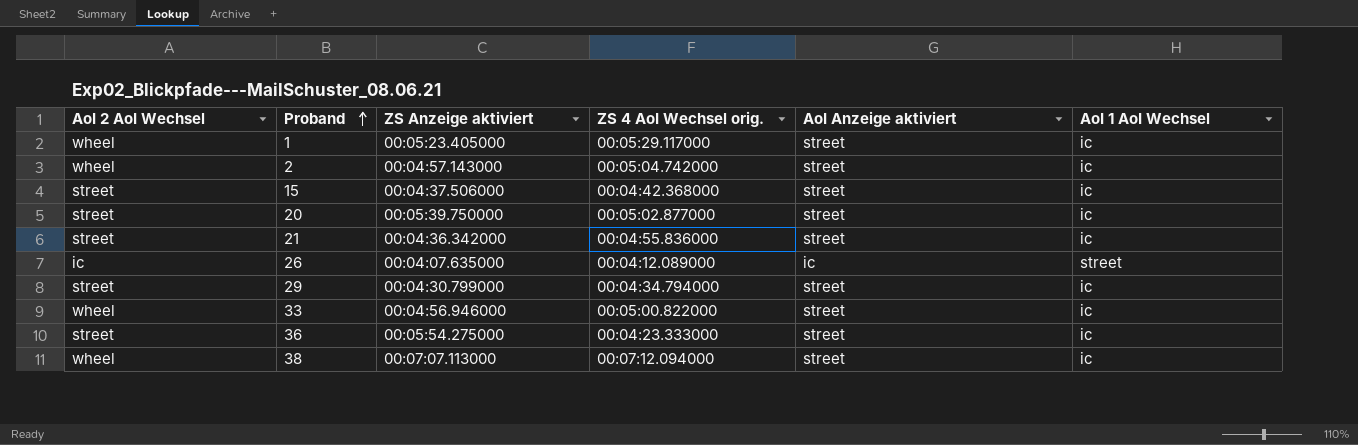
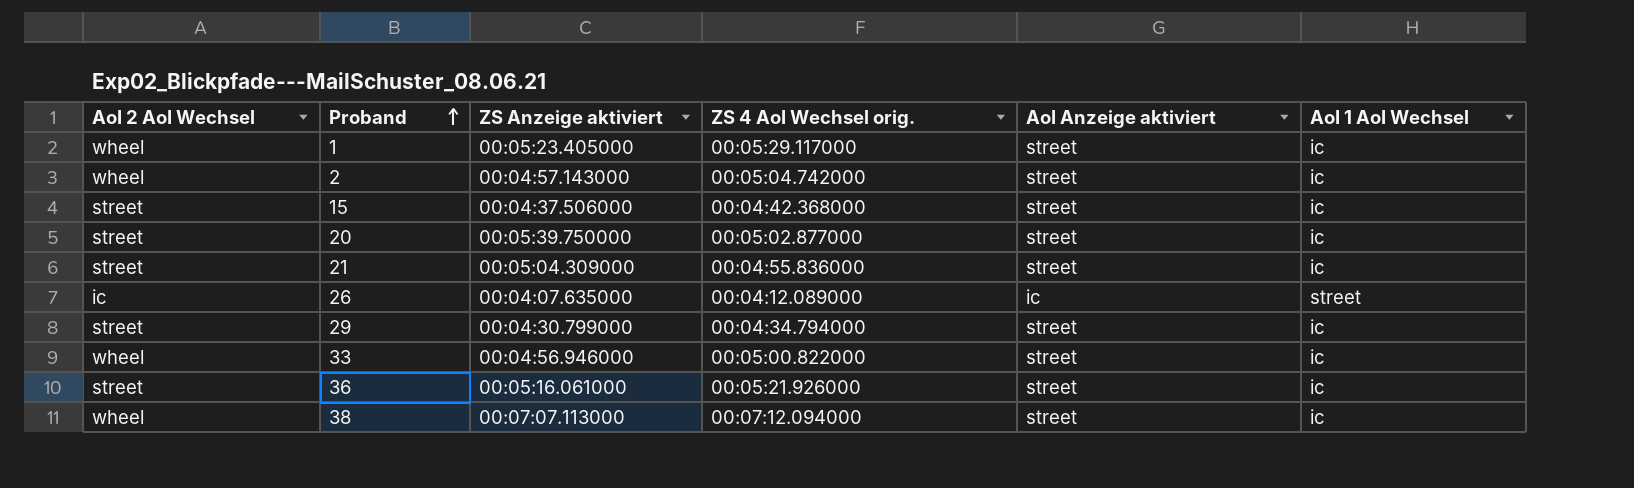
21 | ZS Anzeige aktiviert: 00:04:36.342000 -> 00:05:04.309000
36 | ZS Anzeige aktiviert: 00:05:54.275000 -> 00:05:16.061000
36 | ZS 4 AoI Wechsel orig.: 00:04:23.333000 -> 00:05:21.926000

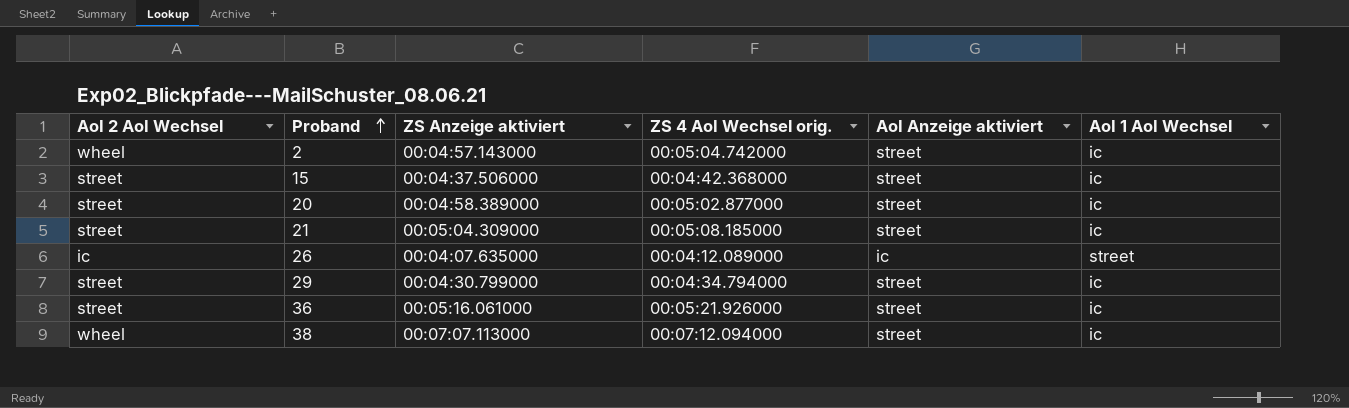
row 1: wheel | 00:05:23.405000 | 00:05:29.117000 | street | ic -> none
row 33: wheel | 00:04:56.946000 | 00:05:00.822000 | street | ic -> none
20 | ZS Anzeige aktiviert: 00:05:39.750000 -> 00:04:58.389000
21 | ZS 4 AoI Wechsel orig.: 00:04:55.836000 -> 00:05:08.185000

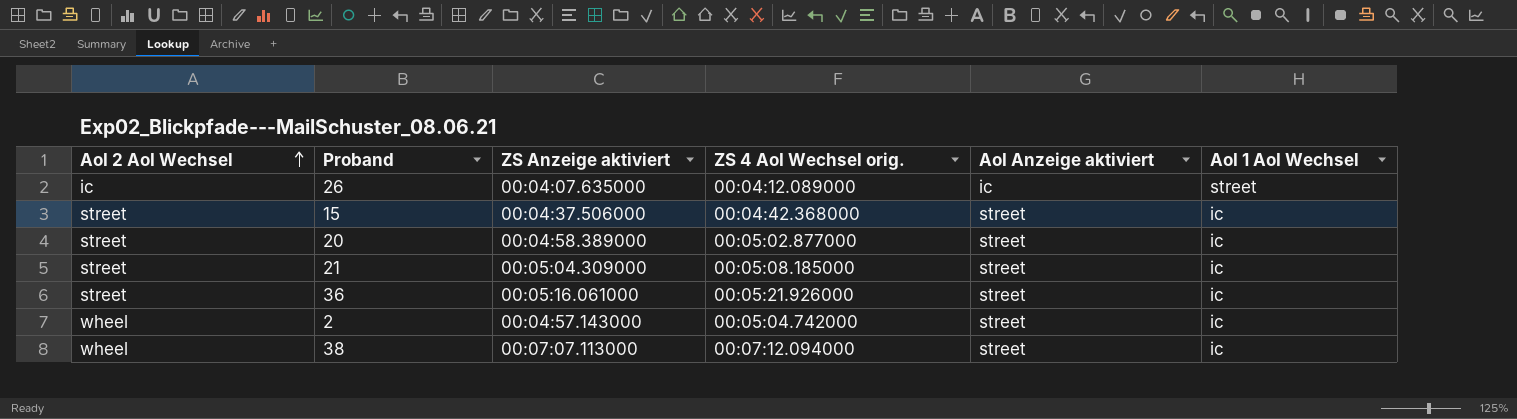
row order: Proband ascending -> AoI 2 AoI Wechsel ascending
row 29: street | 00:04:30.799000 | 00:04:34.794000 | street | ic -> none

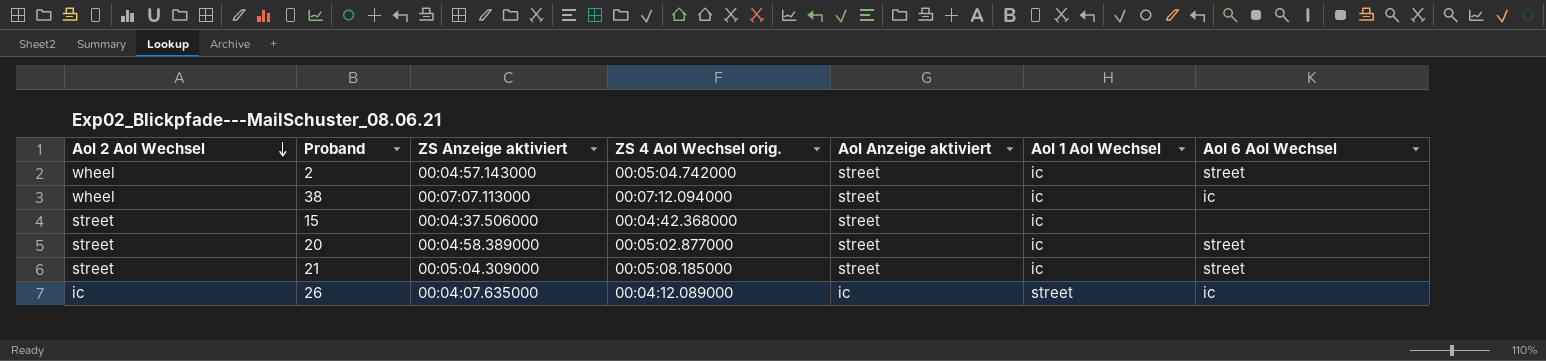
row order: AoI 2 AoI Wechsel ascending -> AoI 2 AoI Wechsel descending
column AoI 6 AoI Wechsel | position: none -> 7
row 36: street | 00:05:16.061000 | 00:05:21.926000 | street | ic -> none

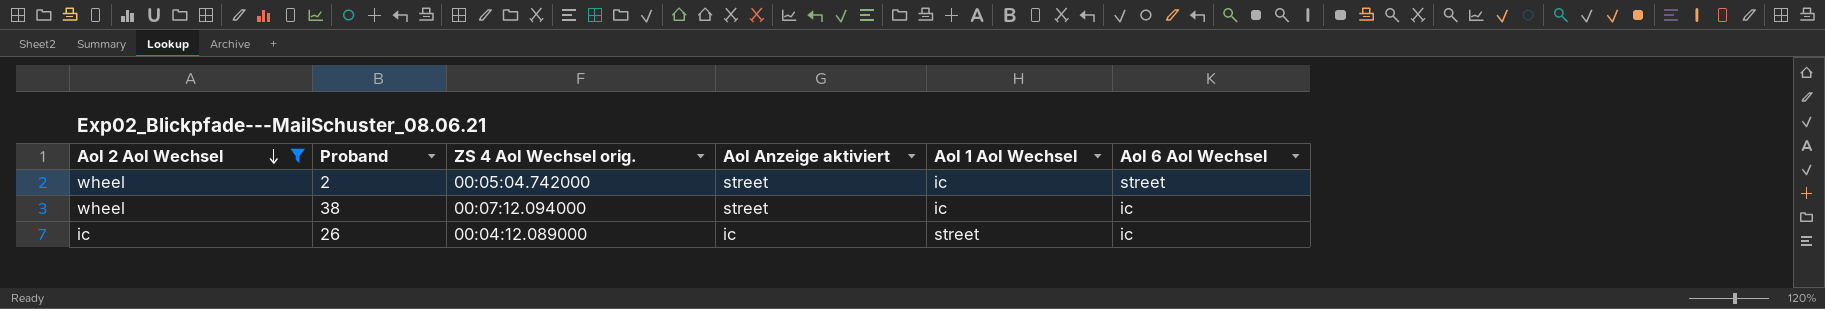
filter: none -> AoI 2 AoI Wechsel != street
column ZS Anzeige aktiviert | position: 3 -> none

